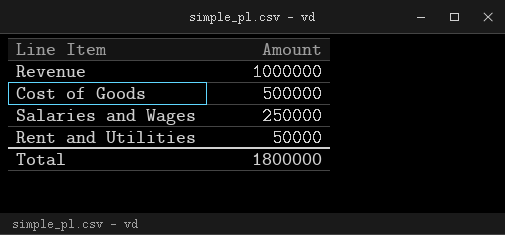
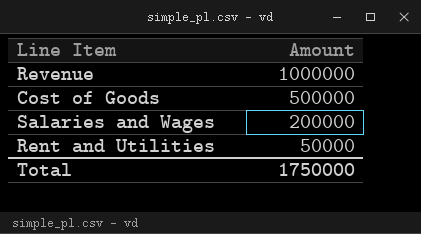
Salaries and Wages | Amount: 250000 -> 200000
Total | Amount: 1800000 -> 1750000

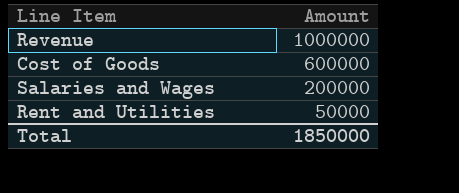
Cost of Goods | Amount: 500000 -> 600000
Total | Amount: 1750000 -> 1850000

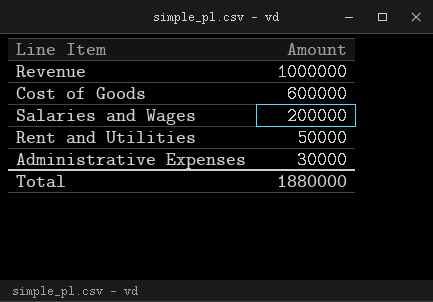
row Administrative Expenses: none -> 30000
Total | Amount: 1850000 -> 1880000

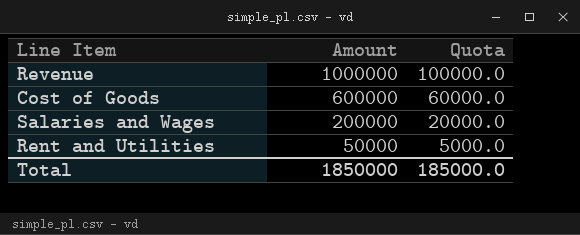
column Quota | formula: none -> [Amount] * 0.1
row Administrative Expenses: 30000 -> none
Total | Amount: 1880000 -> 1850000

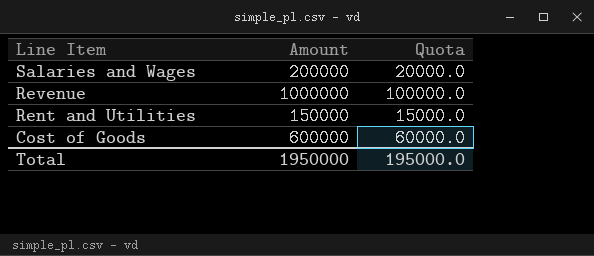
row order: Amount descending -> Line Item descending
Rent and Utilities | Amount: 50000 -> 150000
Rent and Utilities | Quota: 5000.0 -> 15000.0
Total | Amount: 1850000 -> 1950000
Total | Quota: 185000.0 -> 195000.0

